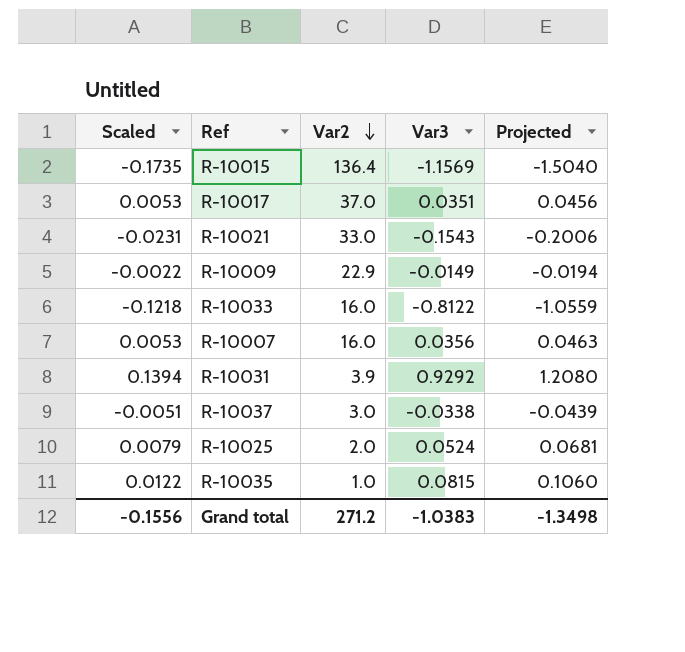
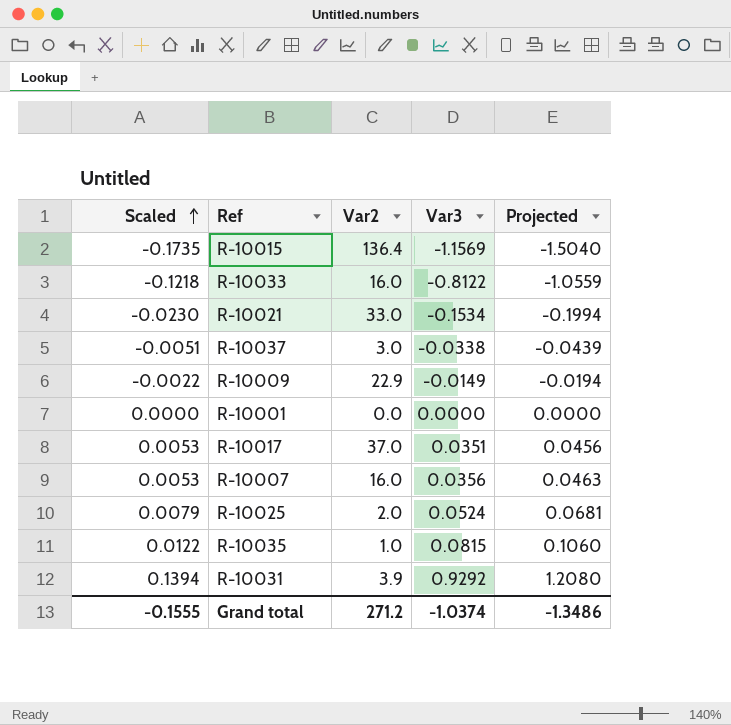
row order: Var2 descending -> Scaled ascending
R-10021 | Scaled: -0.0231 -> -0.0230
R-10021 | Var3: -0.1543 -> -0.1534
R-10021 | Projected: -0.2006 -> -0.1994
row R-10001: none -> 0.0000 | 0.0 | 0.0000 | 0.0000
Grand total | Scaled: -0.1556 -> -0.1555
Grand total | Var3: -1.0383 -> -1.0374
Grand total | Projected: -1.3498 -> -1.3486

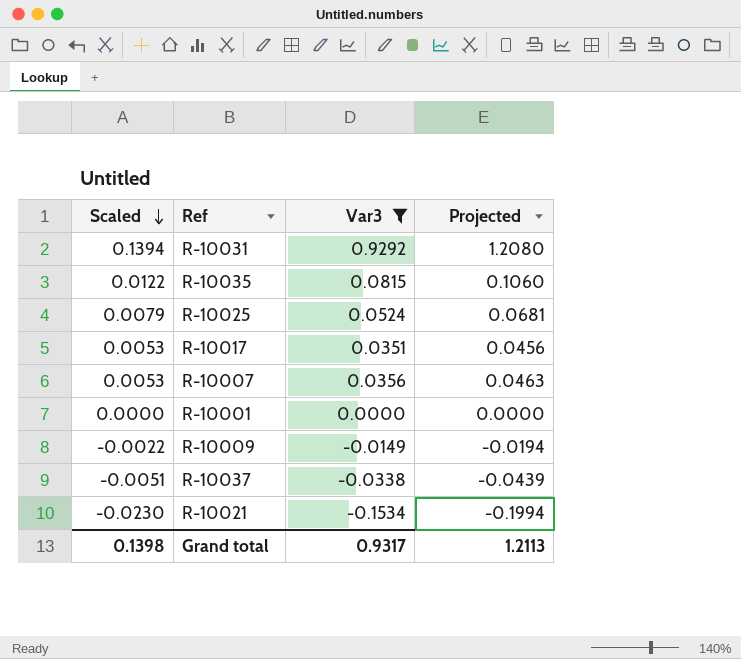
filter: none -> Var3 >= -0.1534
row order: Scaled ascending -> Scaled descending
column Var2 | position: 3 -> none
Grand total | Scaled: -0.1555 -> 0.1398
Grand total | Var3: -1.0374 -> 0.9317
Grand total | Projected: -1.3486 -> 1.2113

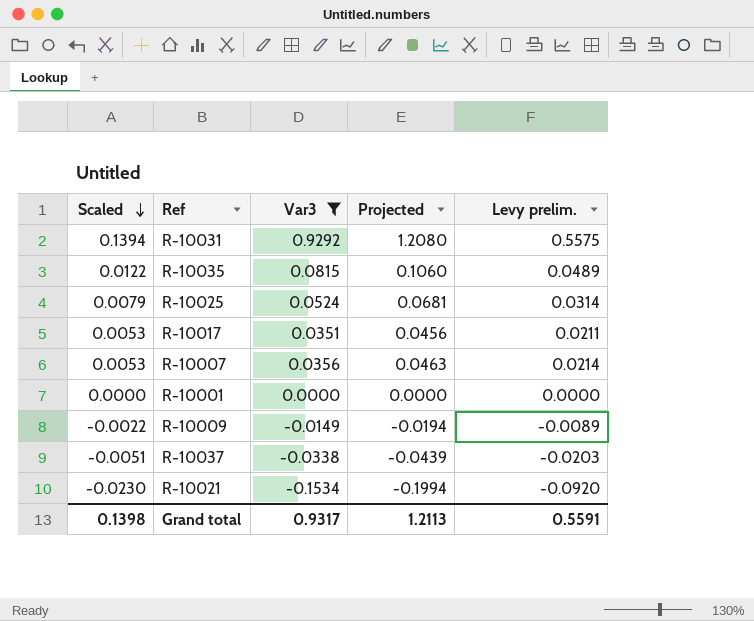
column Levy prelim. | formula: none -> [Var3] * 0.6

